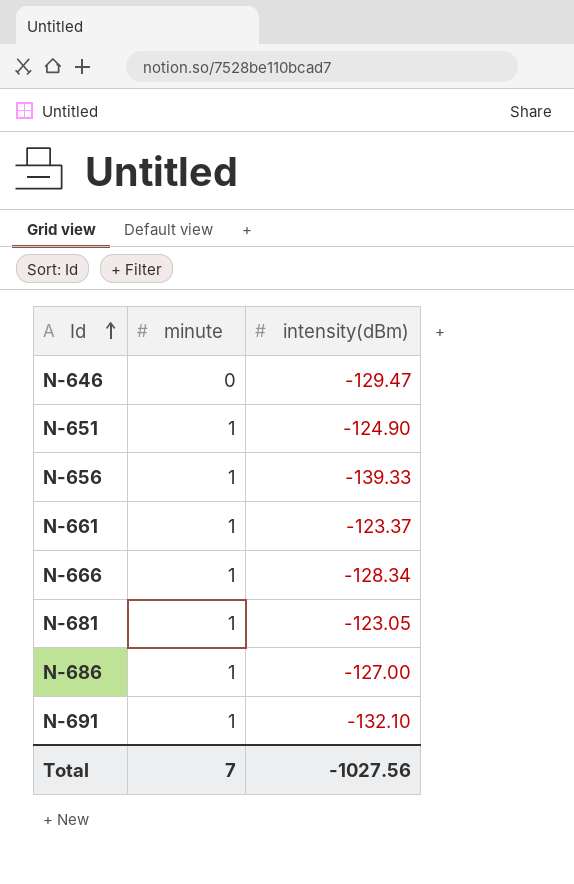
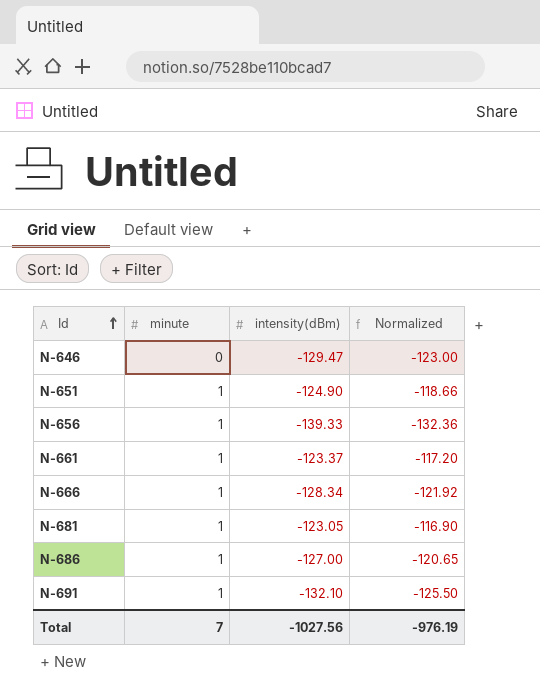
column Normalized | formula: none -> [intensity(dBm)] * 0.95

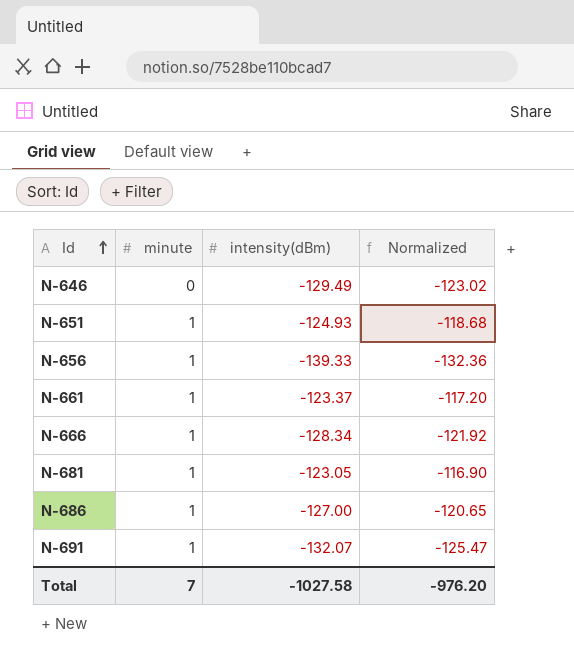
N-646 | intensity(dBm): -129.47 -> -129.49
N-646 | Normalized: -123.00 -> -123.02
N-651 | intensity(dBm): -124.90 -> -124.93
N-651 | Normalized: -118.66 -> -118.68
N-691 | intensity(dBm): -132.10 -> -132.07
N-691 | Normalized: -125.50 -> -125.47
Total | intensity(dBm): -1027.56 -> -1027.58
Total | Normalized: -976.19 -> -976.20

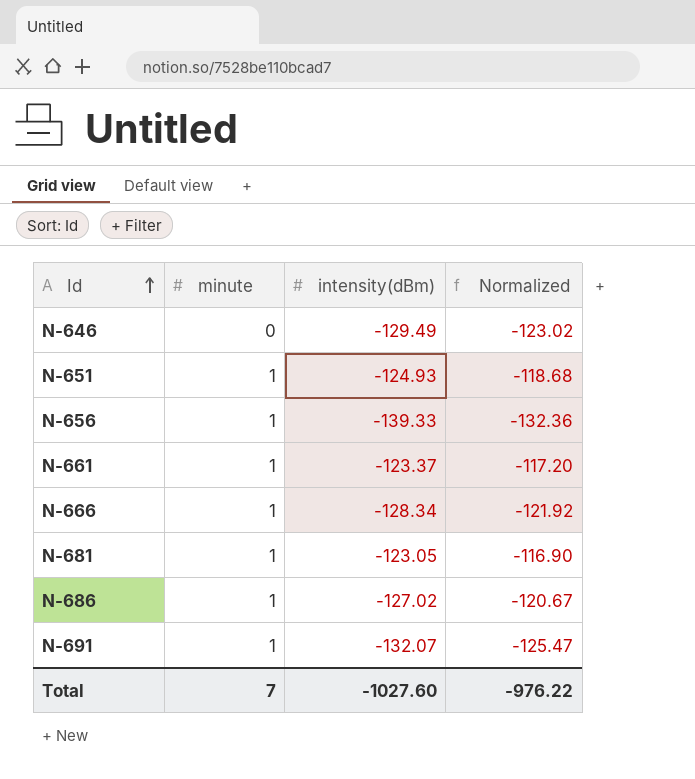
N-686 | intensity(dBm): -127.00 -> -127.02
N-686 | Normalized: -120.65 -> -120.67
Total | intensity(dBm): -1027.58 -> -1027.60
Total | Normalized: -976.20 -> -976.22

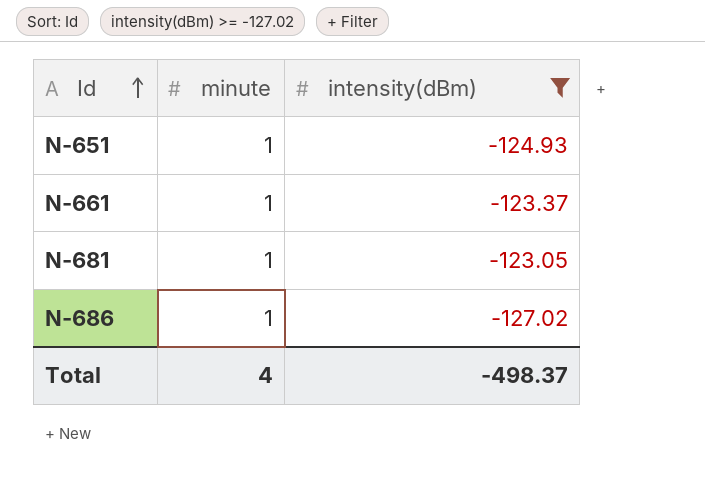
filter: none -> intensity(dBm) >= -127.02
column Normalized | formula: [intensity(dBm)] * 0.95 -> none
Total | minute: 7 -> 4
Total | intensity(dBm): -1027.60 -> -498.37

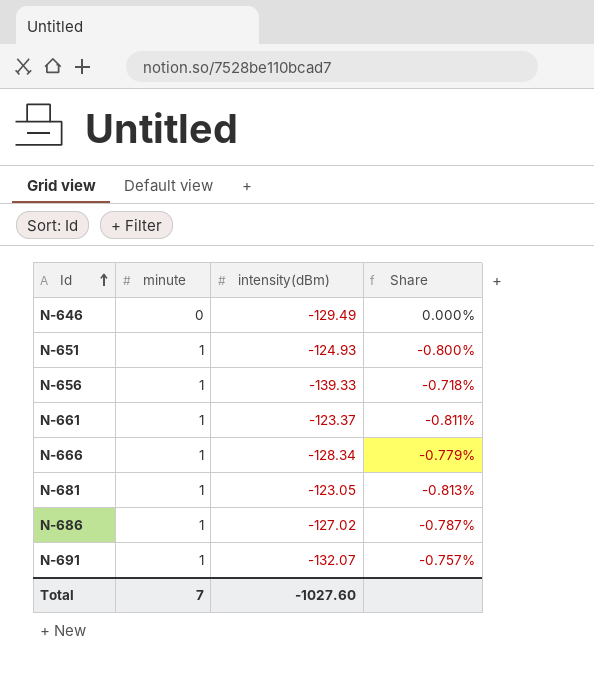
filter: intensity(dBm) >= -127.02 -> none
column Share | formula: none -> [minute] / [intensity(dBm)]
Total | minute: 4 -> 7
Total | intensity(dBm): -498.37 -> -1027.60

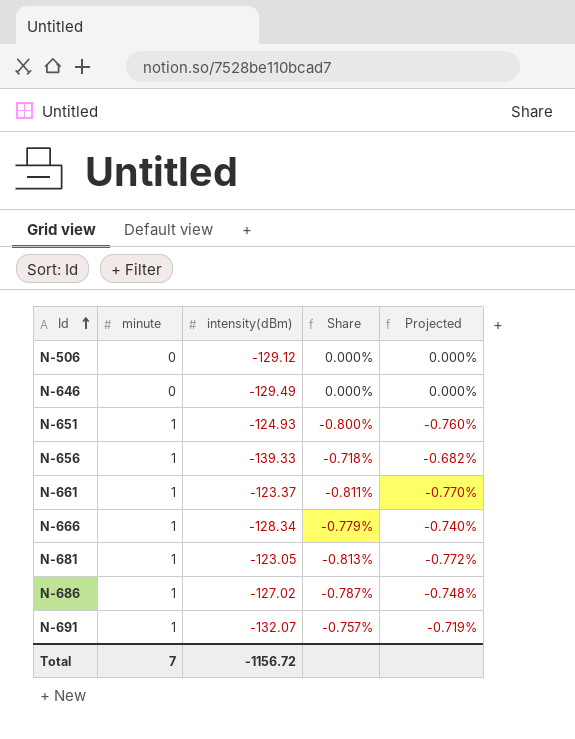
column Projected | formula: none -> [Share] * 0.95
row N-506: none -> 0 | -129.12 | 0.000% | 0.000%
Total | intensity(dBm): -1027.60 -> -1156.72

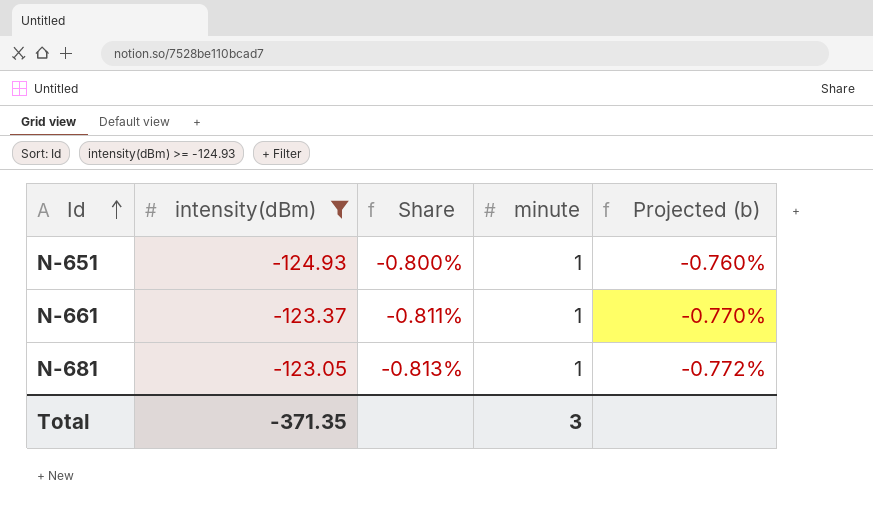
filter: none -> intensity(dBm) >= -124.93
column minute | position: 2 -> 4
column name: Projected -> Projected (b)
Total | intensity(dBm): -1156.72 -> -371.35
Total | minute: 7 -> 3

